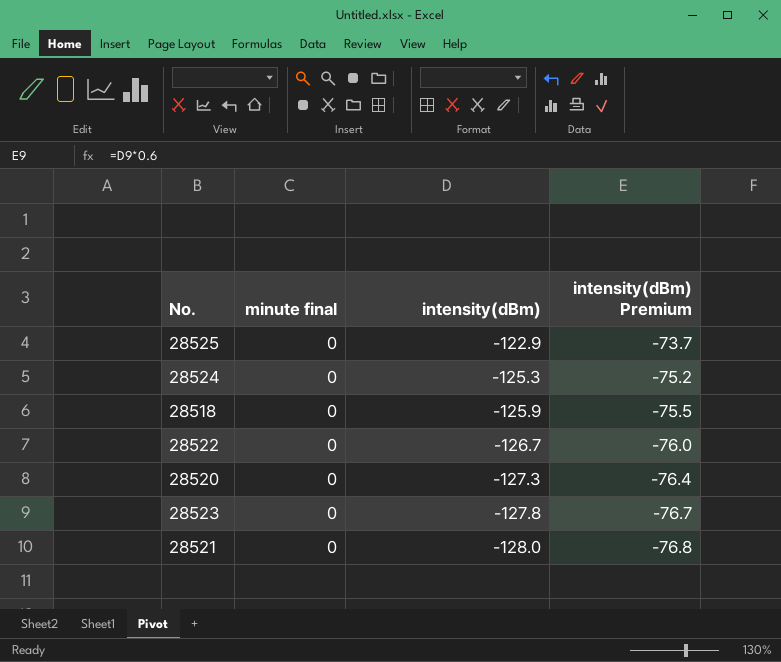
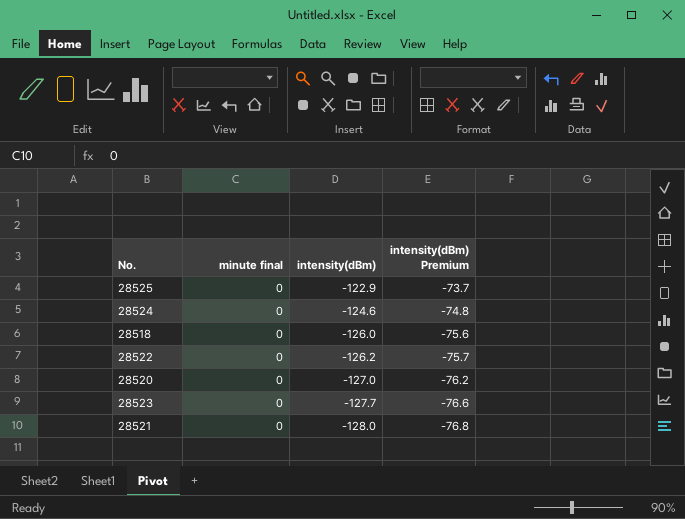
28524 | intensity(dBm): -125.3 -> -124.6
28524 | intensity(dBm) Premium: -75.2 -> -74.8
28518 | intensity(dBm): -125.9 -> -126.0
28518 | intensity(dBm) Premium: -75.5 -> -75.6
28522 | intensity(dBm): -126.7 -> -126.2
28522 | intensity(dBm) Premium: -76.0 -> -75.7
28520 | intensity(dBm): -127.3 -> -127.0
28520 | intensity(dBm) Premium: -76.4 -> -76.2
28523 | intensity(dBm): -127.8 -> -127.7
28523 | intensity(dBm) Premium: -76.7 -> -76.6

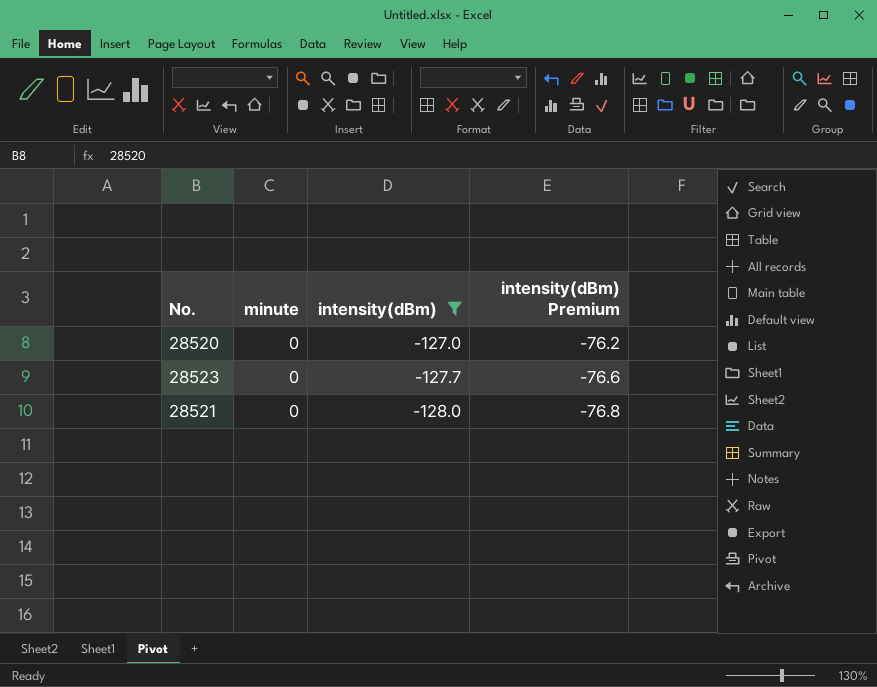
filter: none -> intensity(dBm) <= -127.0
column name: minute final -> minute

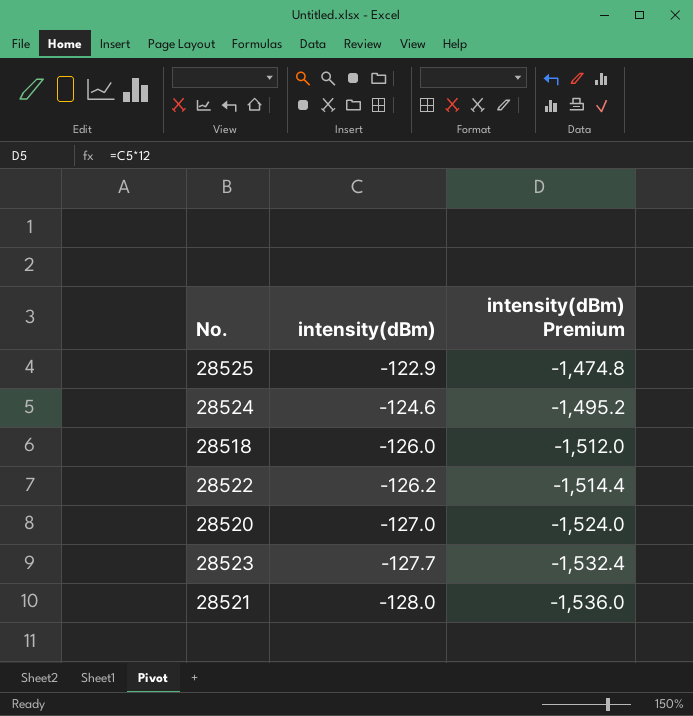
filter: intensity(dBm) <= -127.0 -> none
column minute | position: 2 -> none
column intensity(dBm) Premium | formula: [intensity(dBm)] * 0.6 -> [intensity(dBm)] * 12

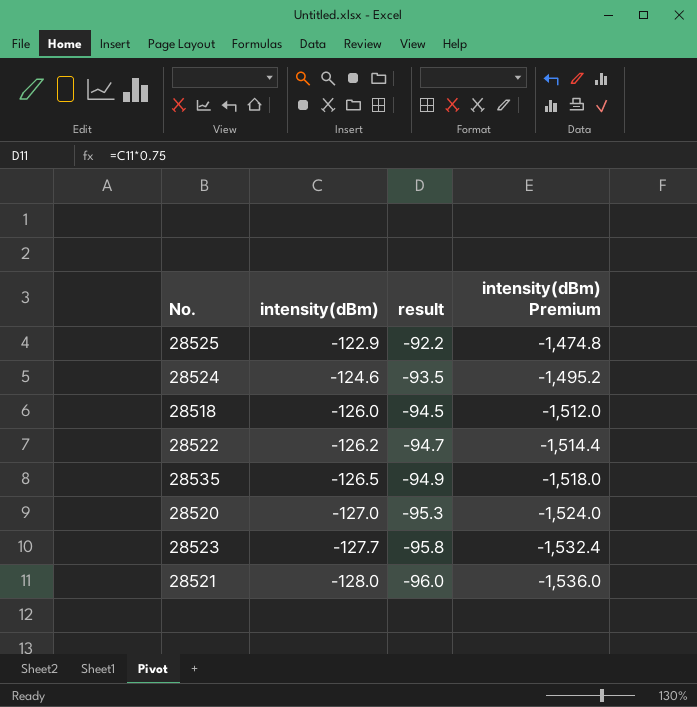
column result | formula: none -> [intensity(dBm)] * 0.75
row 28535: none -> -126.5 | -94.9 | -1,518.0

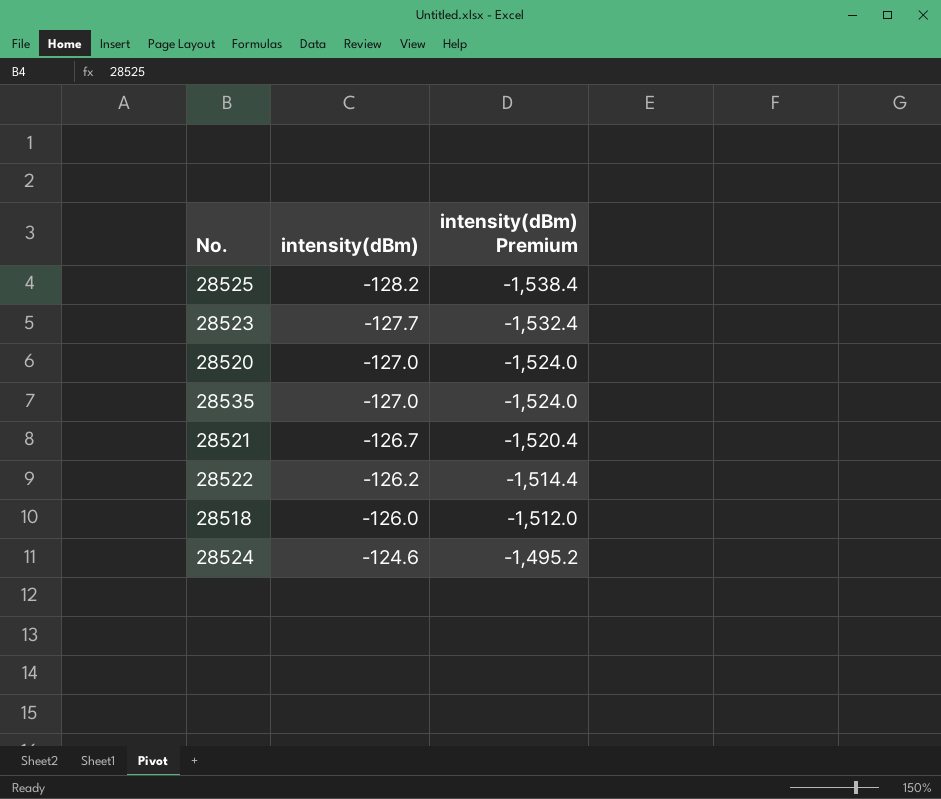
row order: intensity(dBm) descending -> intensity(dBm) ascending
column result | formula: [intensity(dBm)] * 0.75 -> none
28525 | intensity(dBm): -122.9 -> -128.2
28525 | intensity(dBm) Premium: -1,474.8 -> -1,538.4
28535 | intensity(dBm): -126.5 -> -127.0
28535 | intensity(dBm) Premium: -1,518.0 -> -1,524.0
28521 | intensity(dBm): -128.0 -> -126.7
28521 | intensity(dBm) Premium: -1,536.0 -> -1,520.4

